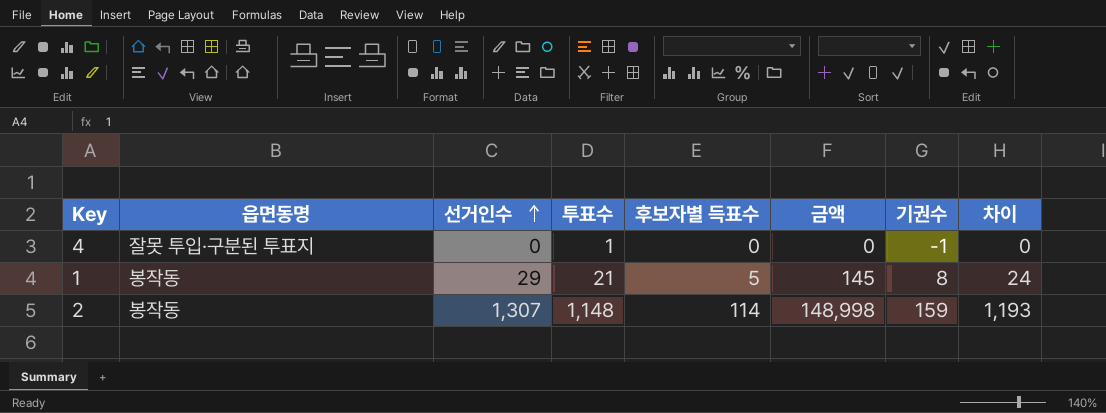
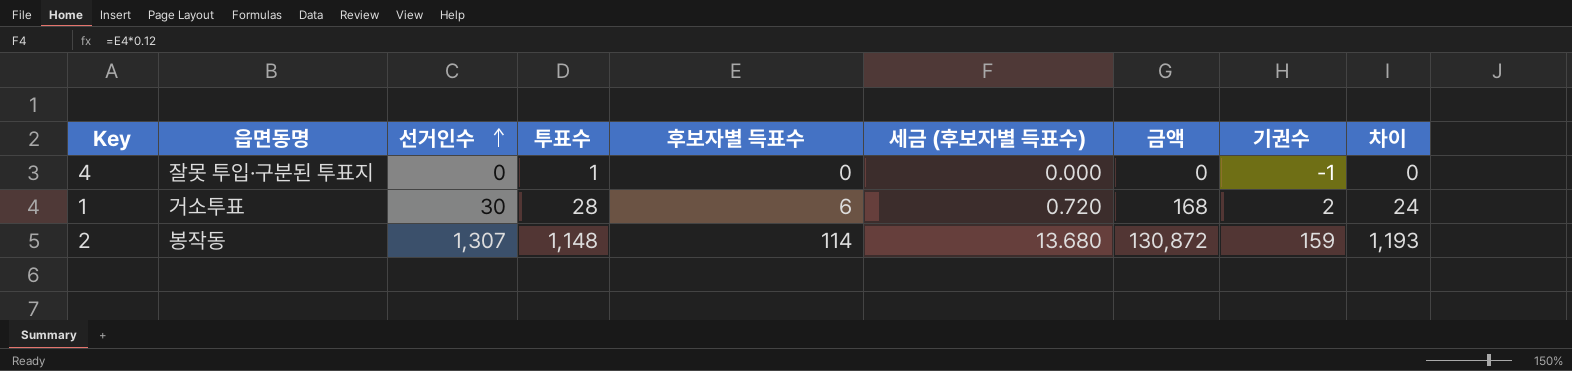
column 세금 (후보자별 득표수) | formula: none -> [후보자별 득표수] * 0.12
column 금액 | formula: [선거인수] * [후보자별 득표수] -> [투표수] * [후보자별 득표수]
1 | 읍면동명: 봉작동 -> 거소투표
1 | 선거인수: 29 -> 30
1 | 투표수: 21 -> 28
1 | 후보자별 득표수: 5 -> 6
1 | 기권수: 8 -> 2

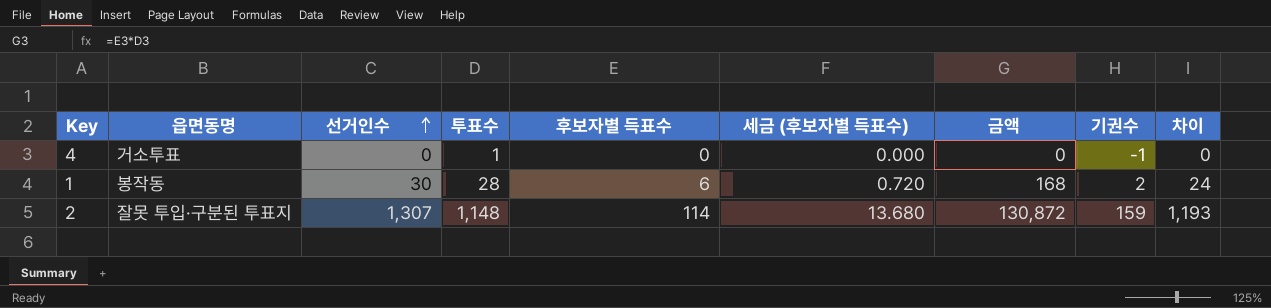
4 | 읍면동명: 잘못 투입·구분된 투표지 -> 거소투표
1 | 읍면동명: 거소투표 -> 봉작동
2 | 읍면동명: 봉작동 -> 잘못 투입·구분된 투표지

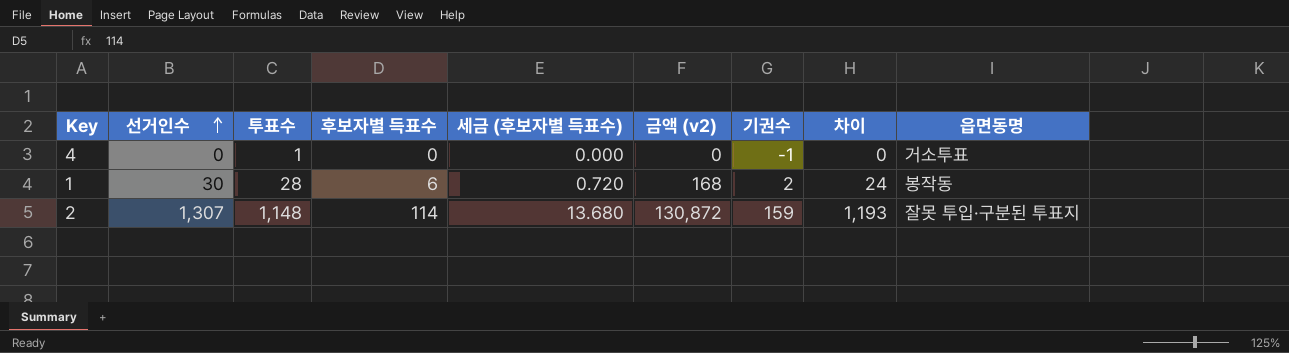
column name: 금액 -> 금액 (v2)
column 읍면동명 | position: 2 -> 9

